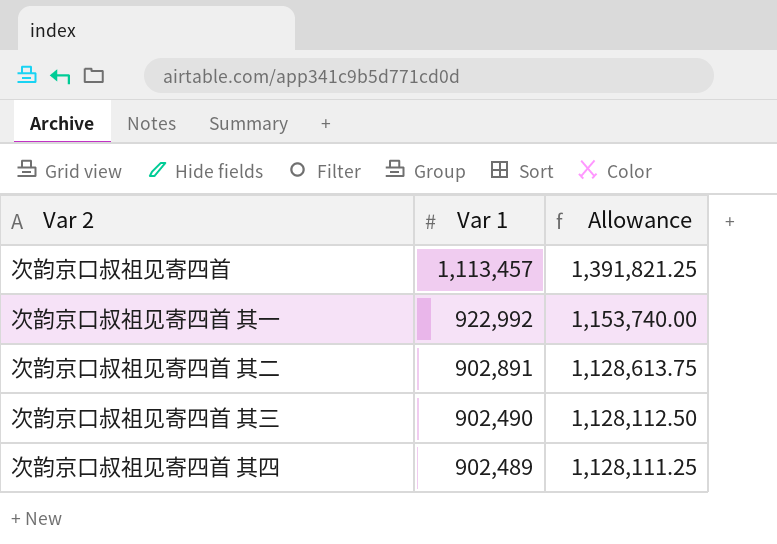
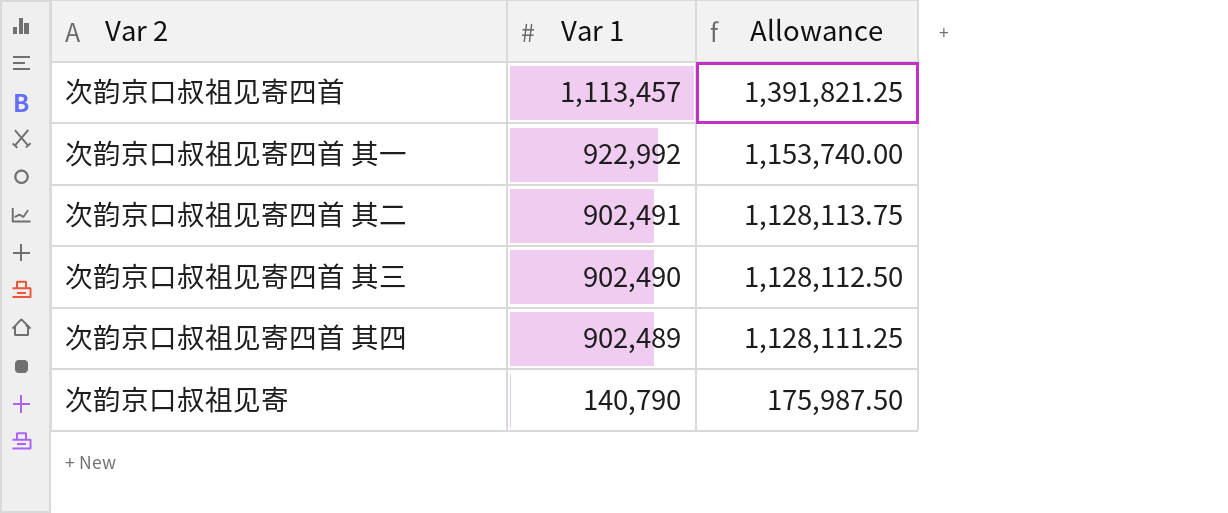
次韵京口叔祖见寄四首 其二 | Var 1: 902,891 -> 902,491
次韵京口叔祖见寄四首 其二 | Allowance: 1,128,613.75 -> 1,128,113.75
row 次韵京口叔祖见寄: none -> 140,790 | 175,987.50

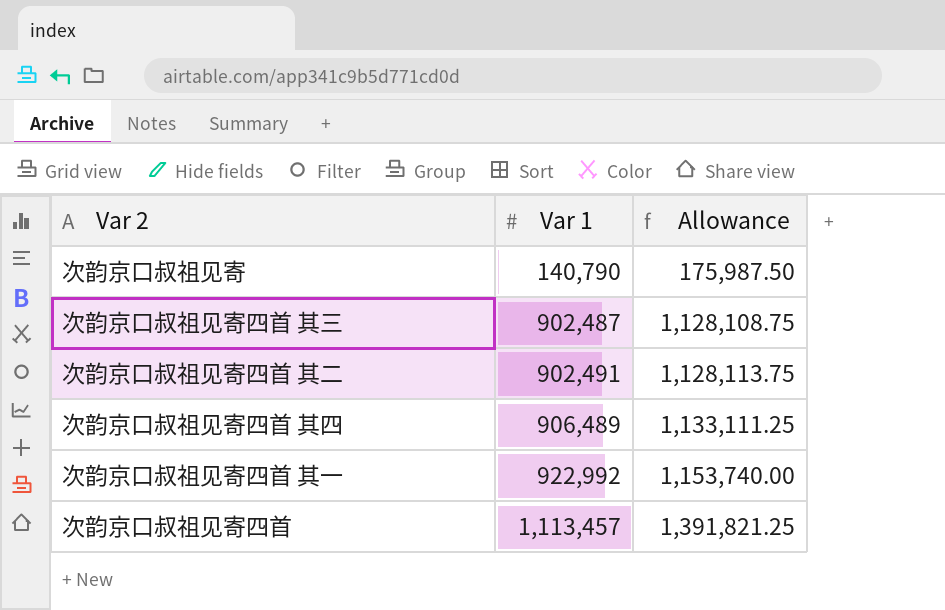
row order: Var 1 descending -> Var 1 ascending
次韵京口叔祖见寄四首 其三 | Var 1: 902,490 -> 902,487
次韵京口叔祖见寄四首 其三 | Allowance: 1,128,112.50 -> 1,128,108.75
次韵京口叔祖见寄四首 其四 | Var 1: 902,489 -> 906,489
次韵京口叔祖见寄四首 其四 | Allowance: 1,128,111.25 -> 1,133,111.25

